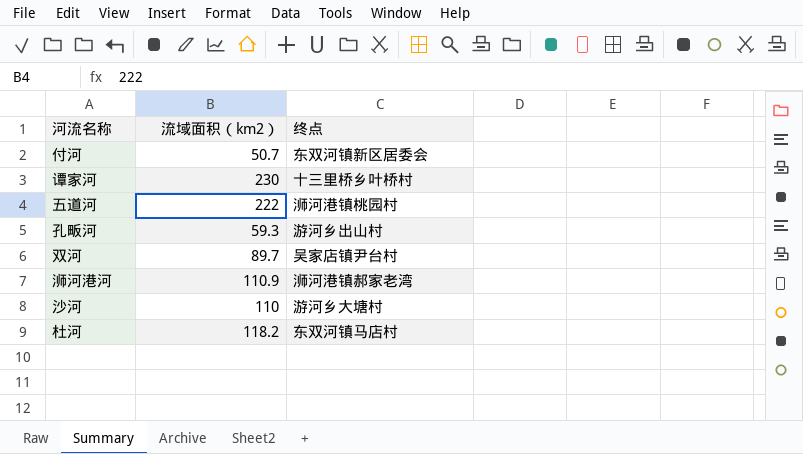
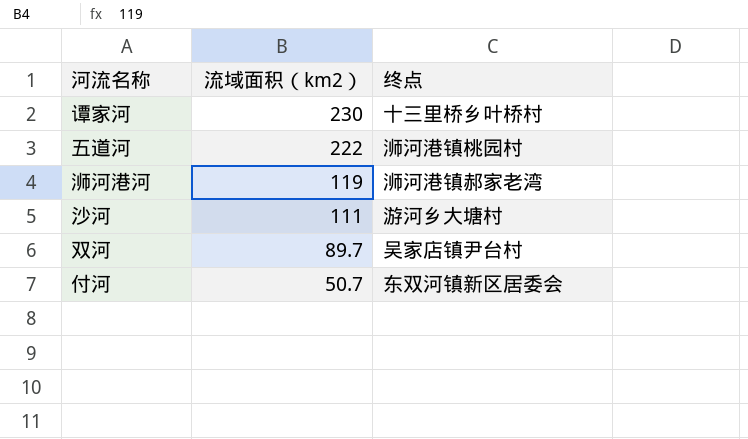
row order: none -> 流域面积（km2） descending
row 孔畈河: 59.3 | 游河乡出山村 -> none
row 杜河: 118.2 | 东双河镇马店村 -> none
浉河港河 | 流域面积（km2）: 110.9 -> 119
沙河 | 流域面积（km2）: 110 -> 111

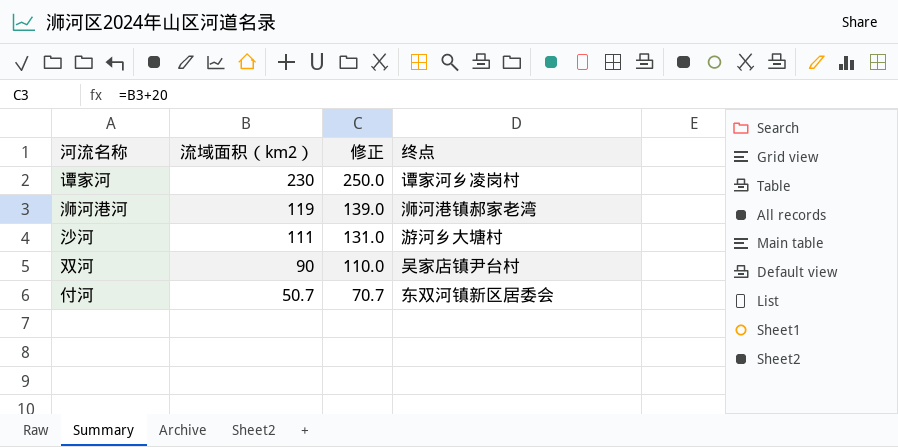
column 修正 | formula: none -> [流域面积（km2）] + 20
row 五道河: 222 | 浉河港镇桃园村 -> none
谭家河 | 终点: 十三里桥乡叶桥村 -> 谭家河乡凌岗村
双河 | 流域面积（km2）: 89.7 -> 90

